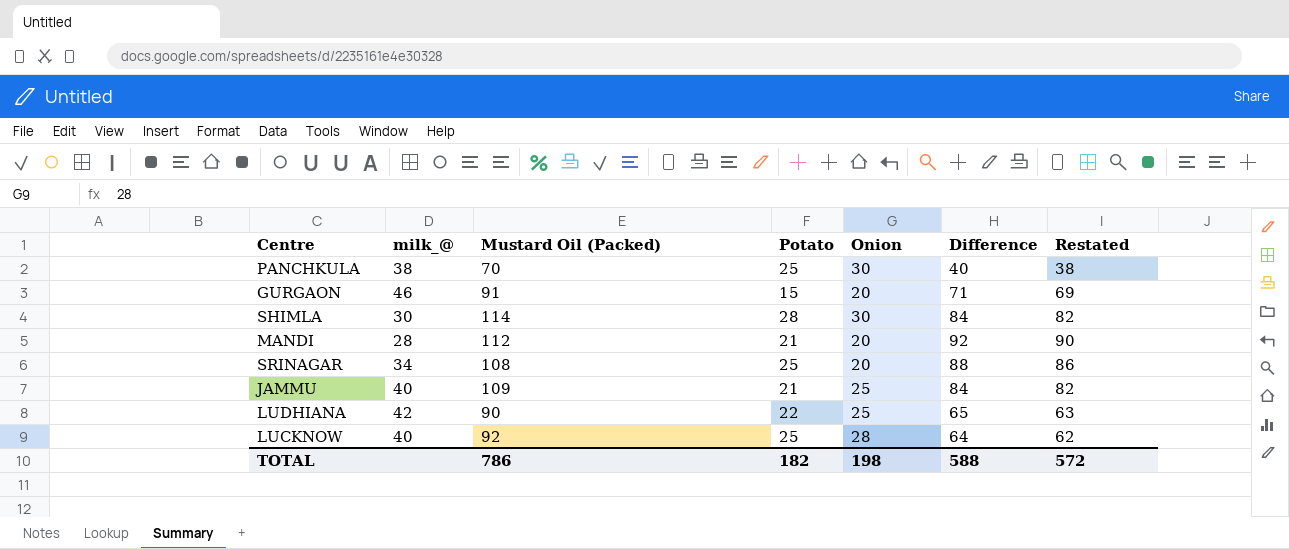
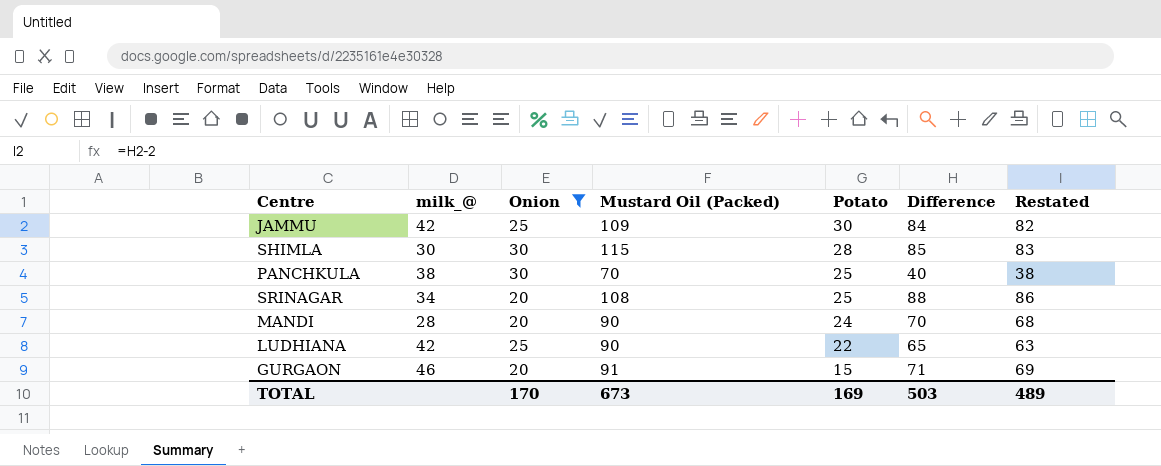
filter: none -> Onion != 28
row order: none -> Potato descending
column Onion | position: 5 -> 3
JAMMU | milk_@: 40 -> 42
JAMMU | Potato: 21 -> 30
SHIMLA | Mustard Oil (Packed): 114 -> 115
SHIMLA | Difference: 84 -> 85
SHIMLA | Restated: 82 -> 83
MANDI | Mustard Oil (Packed): 112 -> 90
MANDI | Potato: 21 -> 24
MANDI | Difference: 92 -> 70
MANDI | Restated: 90 -> 68
TOTAL | Onion: 198 -> 170
TOTAL | Mustard Oil (Packed): 786 -> 673
TOTAL | Potato: 182 -> 169
TOTAL | Difference: 588 -> 503
TOTAL | Restated: 572 -> 489

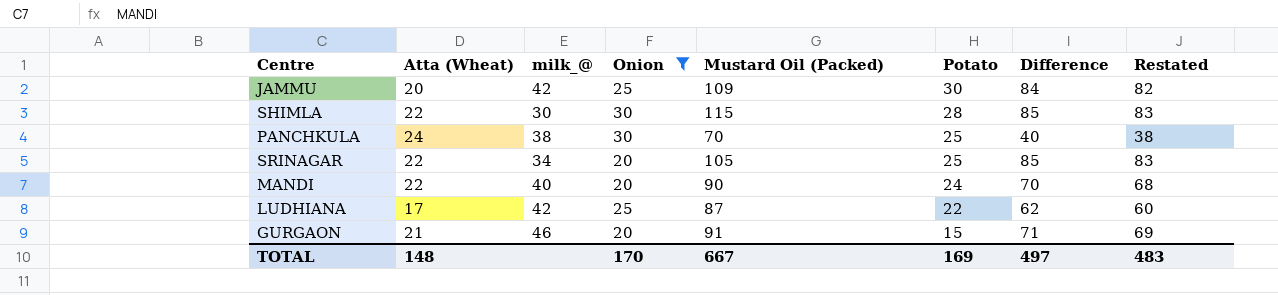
column Atta (Wheat) | position: none -> 2
SRINAGAR | Mustard Oil (Packed): 108 -> 105
SRINAGAR | Difference: 88 -> 85
SRINAGAR | Restated: 86 -> 83
MANDI | milk_@: 28 -> 40
LUDHIANA | Mustard Oil (Packed): 90 -> 87
LUDHIANA | Difference: 65 -> 62
LUDHIANA | Restated: 63 -> 60
TOTAL | Mustard Oil (Packed): 673 -> 667
TOTAL | Difference: 503 -> 497
TOTAL | Restated: 489 -> 483

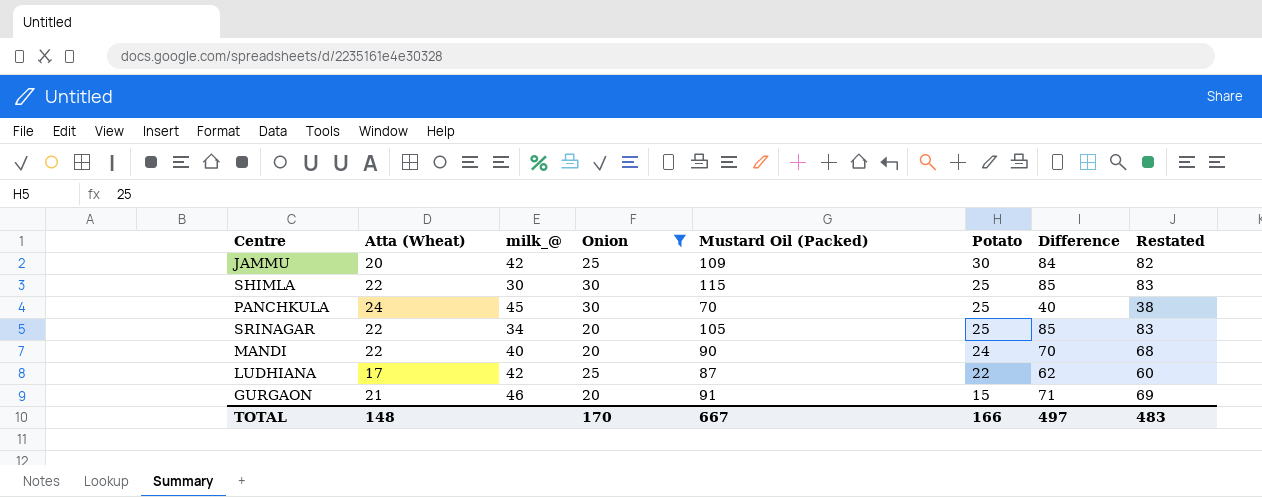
SHIMLA | Potato: 28 -> 25
PANCHKULA | milk_@: 38 -> 45
TOTAL | Potato: 169 -> 166

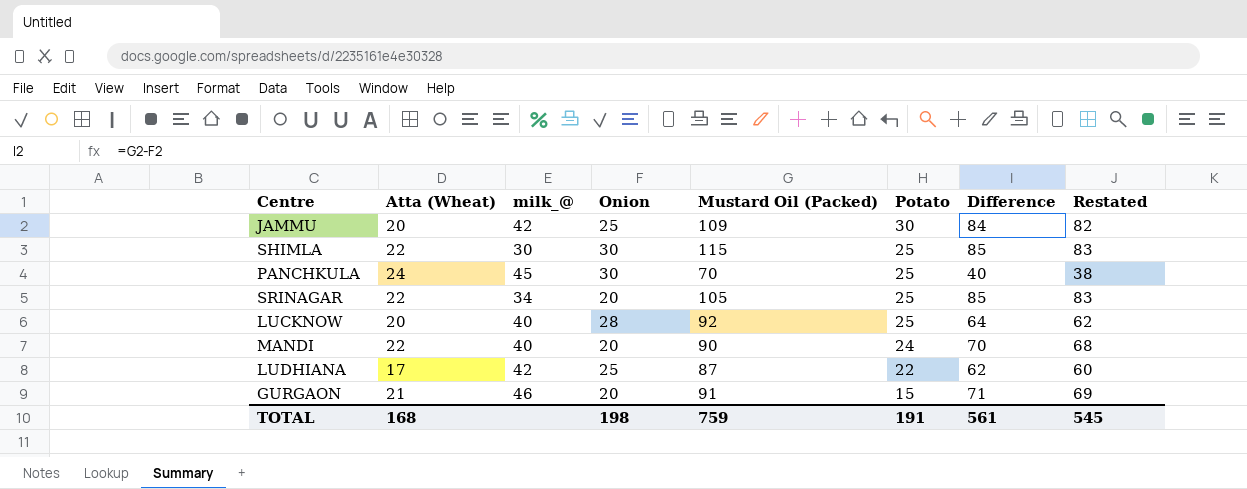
filter: Onion != 28 -> none
TOTAL | Atta (Wheat): 148 -> 168
TOTAL | Onion: 170 -> 198
TOTAL | Mustard Oil (Packed): 667 -> 759
TOTAL | Potato: 166 -> 191
TOTAL | Difference: 497 -> 561
TOTAL | Restated: 483 -> 545

